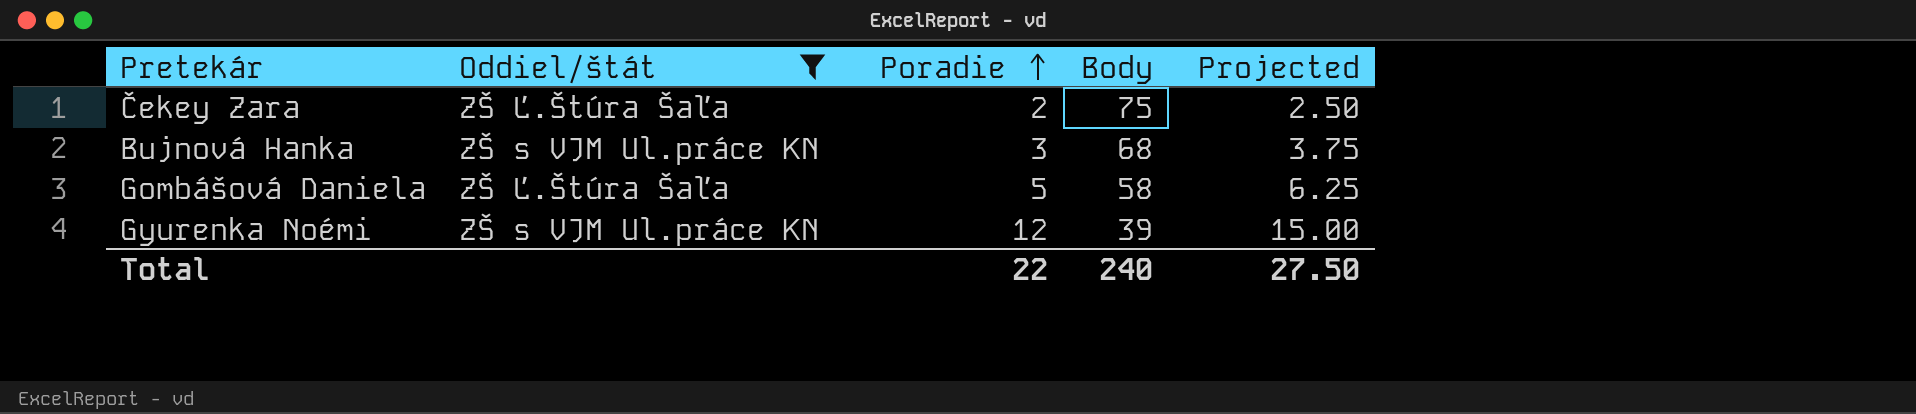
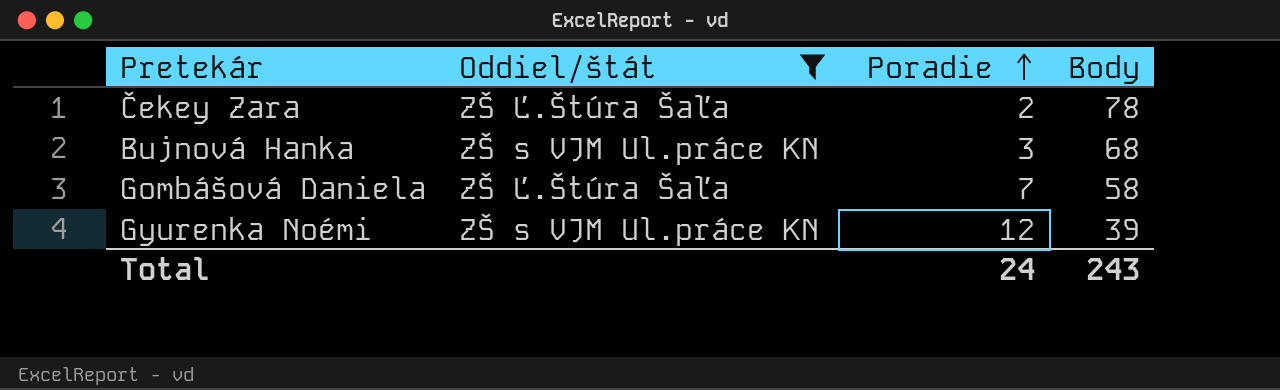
column Projected | formula: [Poradie] * 1.25 -> none
Čekey Zara | Body: 75 -> 78
Gombášová Daniela | Poradie: 5 -> 7
Total | Poradie: 22 -> 24
Total | Body: 240 -> 243

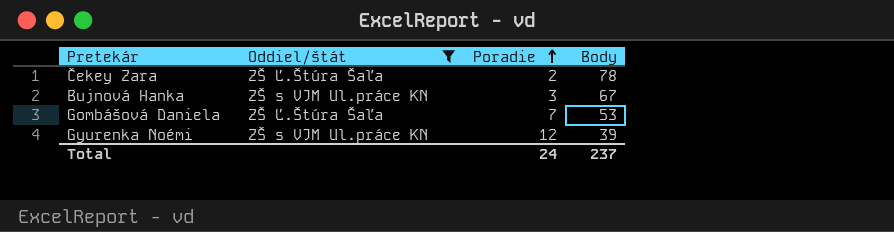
Bujnová Hanka | Body: 68 -> 67
Gombášová Daniela | Body: 58 -> 53
Total | Body: 243 -> 237

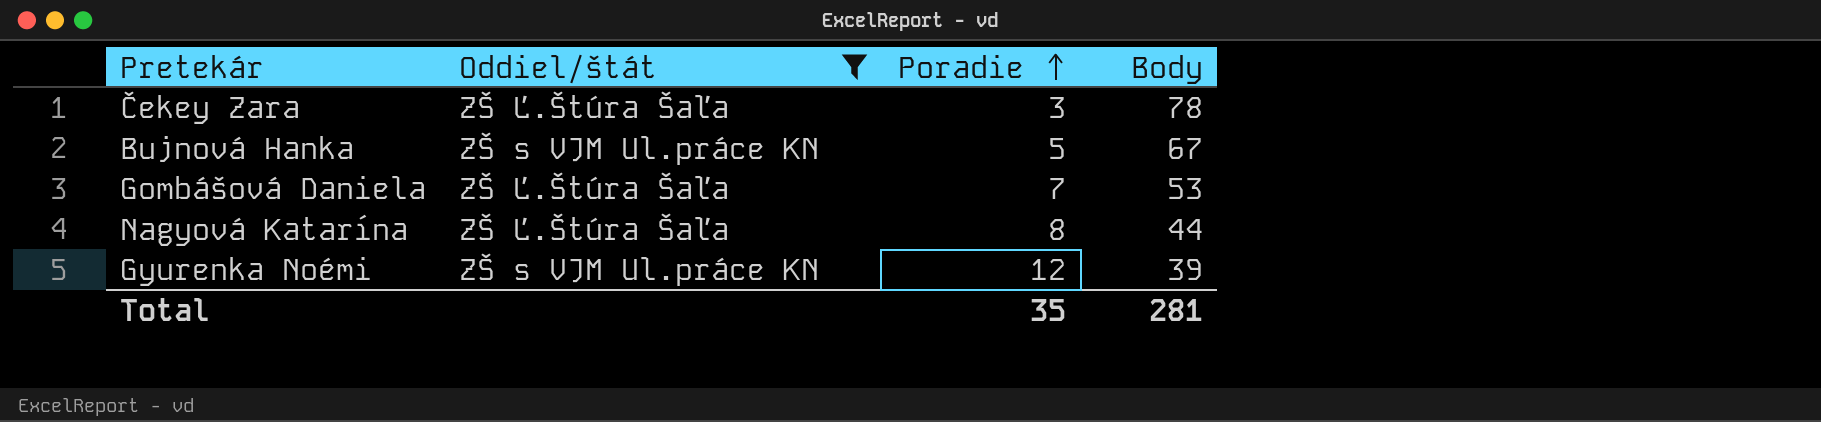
Čekey Zara | Poradie: 2 -> 3
Bujnová Hanka | Poradie: 3 -> 5
row Nagyová Katarína: none -> ZŠ Ľ.Štúra Šaľa | 8 | 44
Total | Poradie: 24 -> 35
Total | Body: 237 -> 281

